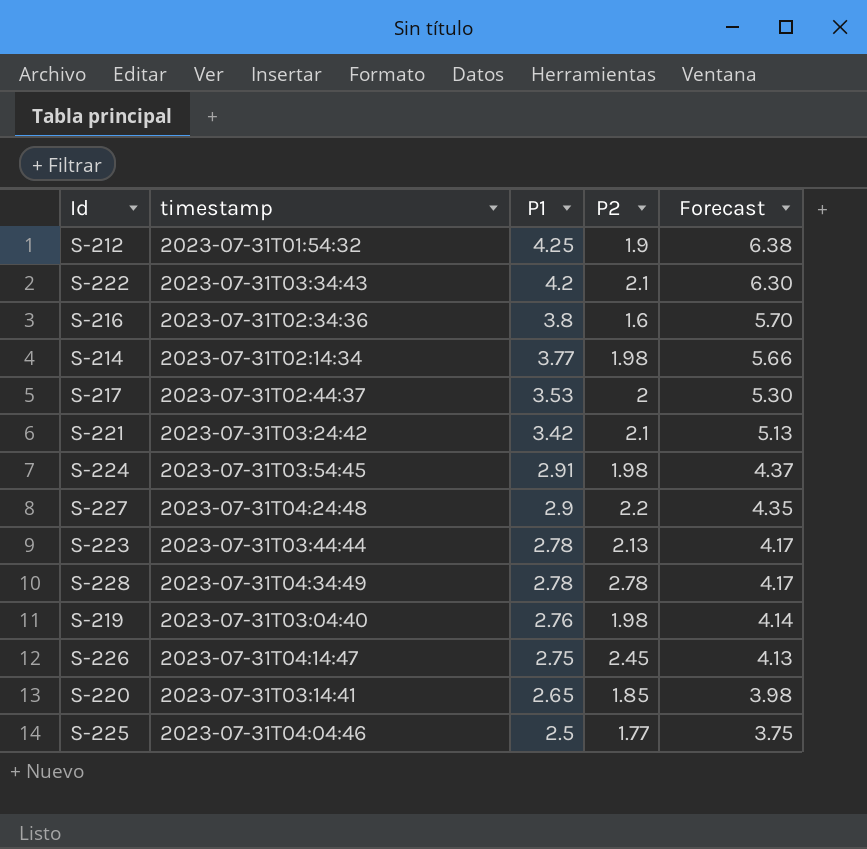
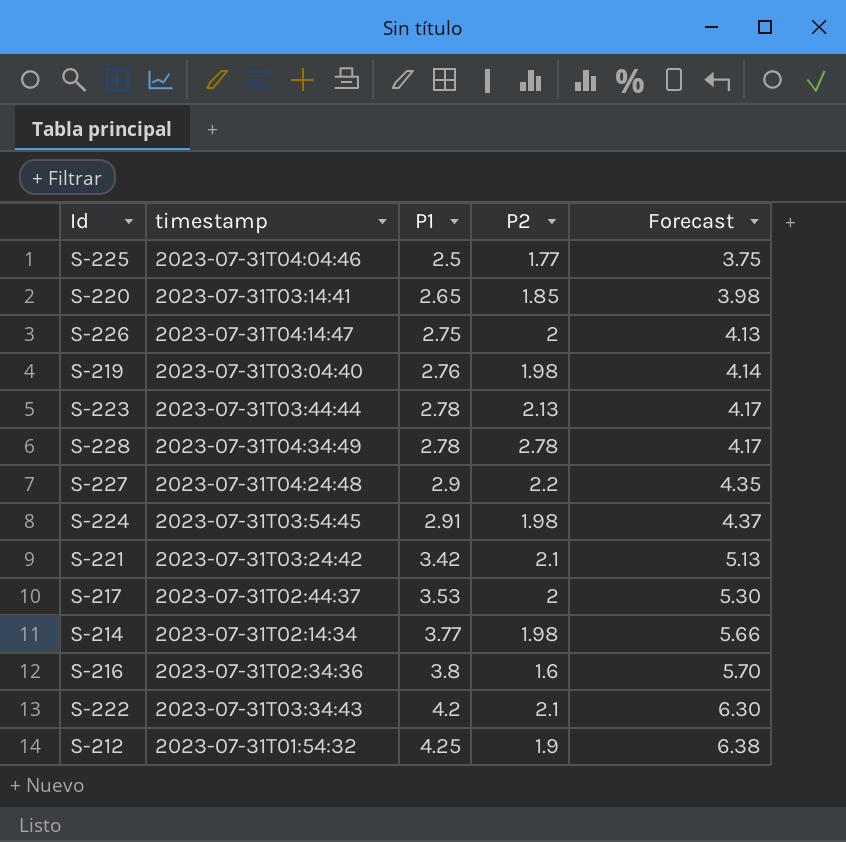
row order: P1 descending -> P1 ascending
S-226 | P2: 2.45 -> 2

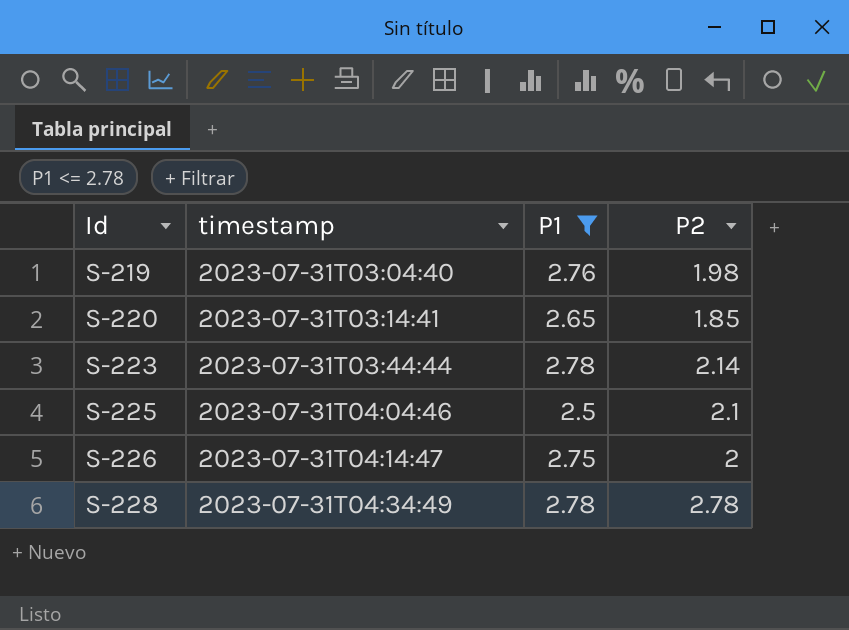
filter: none -> P1 <= 2.78
row order: P1 ascending -> Id ascending
column Forecast | formula: [P1] * 1.5 -> none
S-223 | P2: 2.13 -> 2.14
S-225 | P2: 1.77 -> 2.1

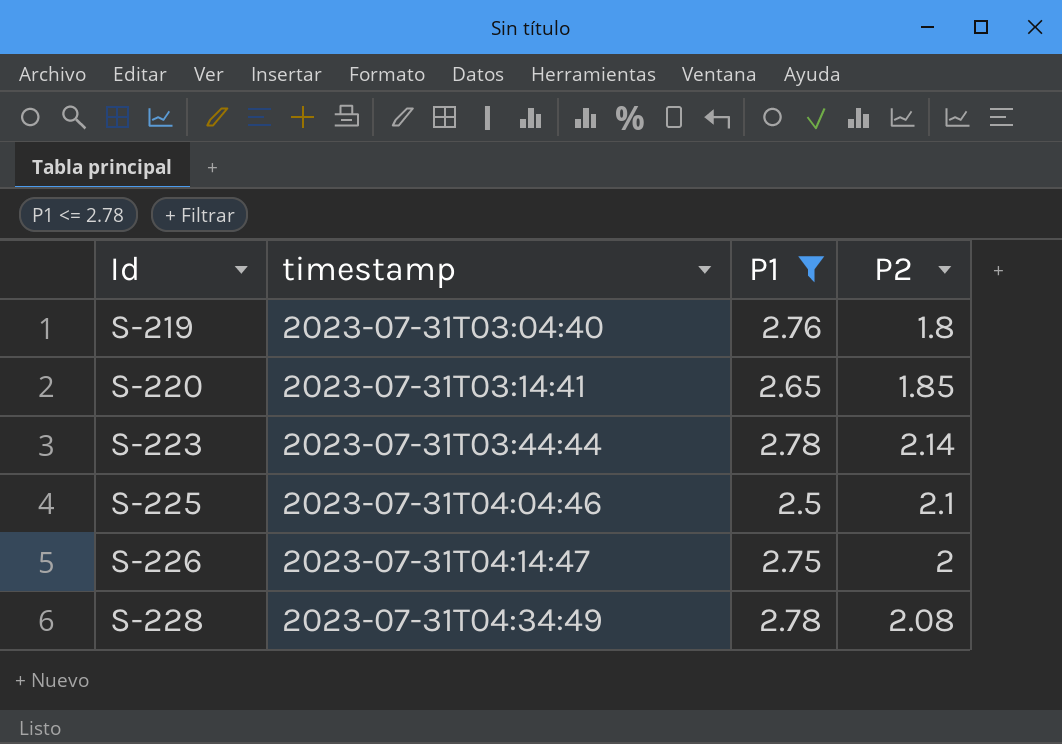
S-219 | P2: 1.98 -> 1.8
S-228 | P2: 2.78 -> 2.08

